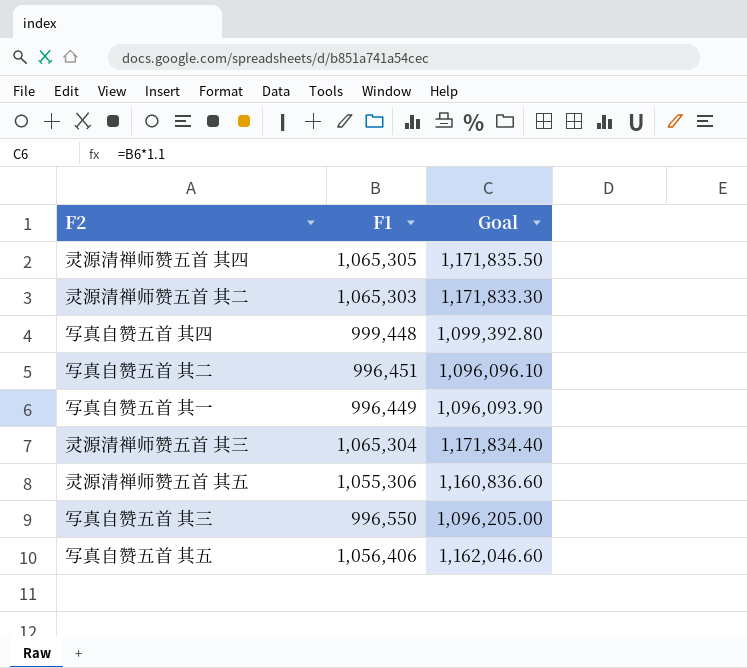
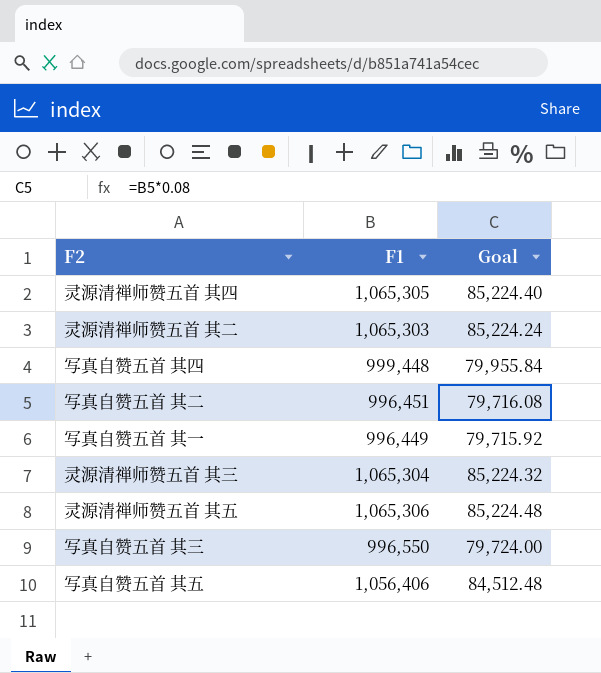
column Goal | formula: [F1] * 1.1 -> [F1] * 0.08
灵源清禅师赞五首 其五 | F1: 1,055,306 -> 1,065,306

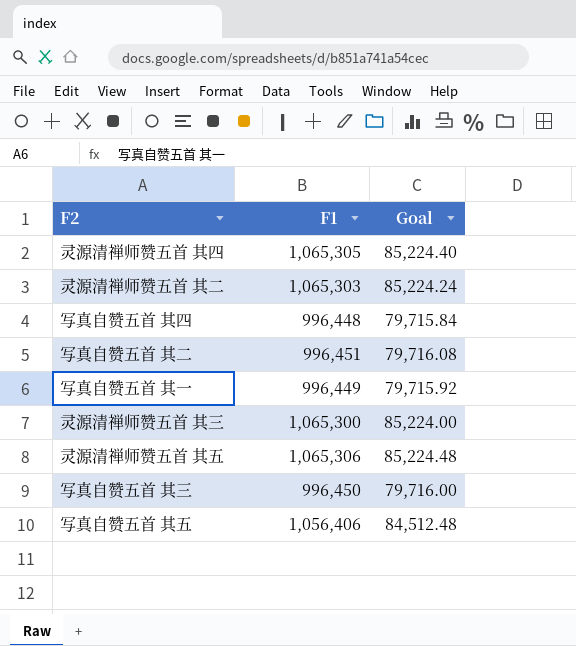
写真自赞五首 其四 | F1: 999,448 -> 996,448
写真自赞五首 其四 | Goal: 79,955.84 -> 79,715.84
灵源清禅师赞五首 其三 | F1: 1,065,304 -> 1,065,300
灵源清禅师赞五首 其三 | Goal: 85,224.32 -> 85,224.00
写真自赞五首 其三 | F1: 996,550 -> 996,450
写真自赞五首 其三 | Goal: 79,724.00 -> 79,716.00

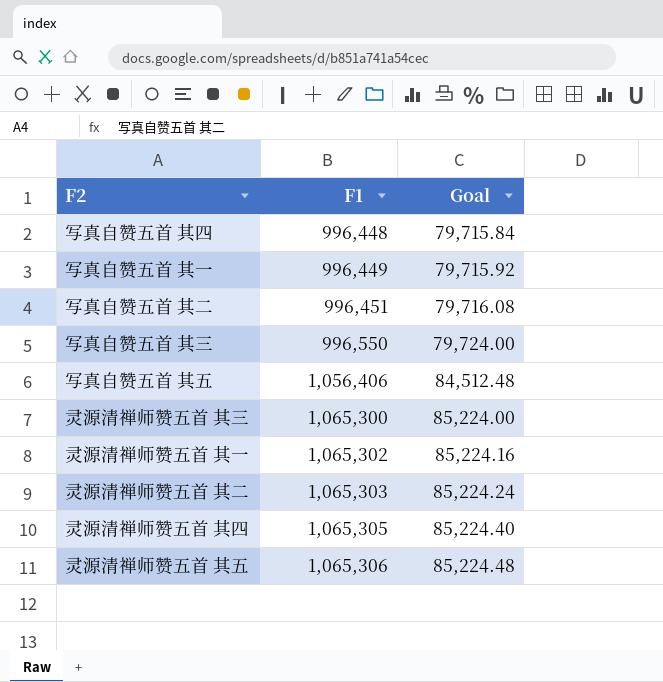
row order: none -> F1 ascending
写真自赞五首 其三 | F1: 996,450 -> 996,550
写真自赞五首 其三 | Goal: 79,716.00 -> 79,724.00
row 灵源清禅师赞五首 其一: none -> 1,065,302 | 85,224.16

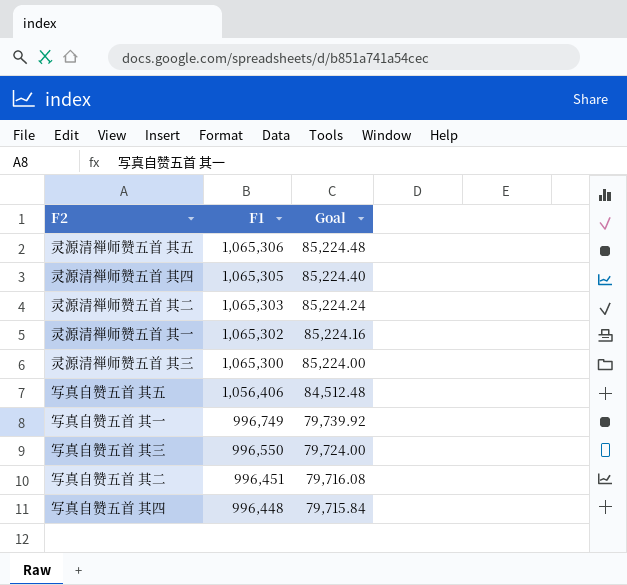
row order: F1 ascending -> F1 descending
写真自赞五首 其一 | F1: 996,449 -> 996,749
写真自赞五首 其一 | Goal: 79,715.92 -> 79,739.92

